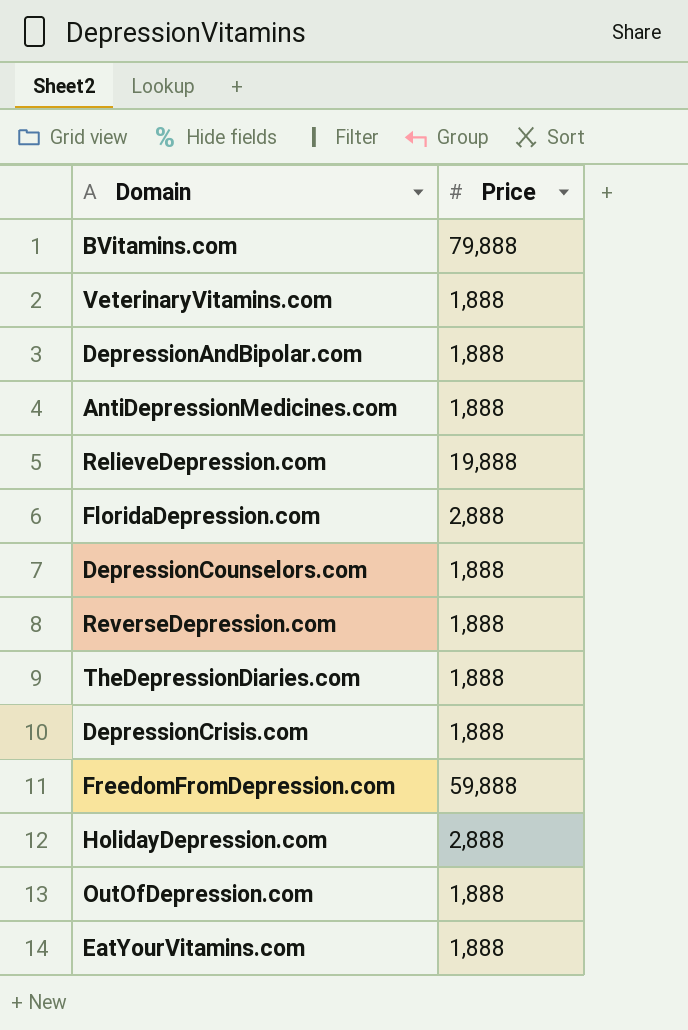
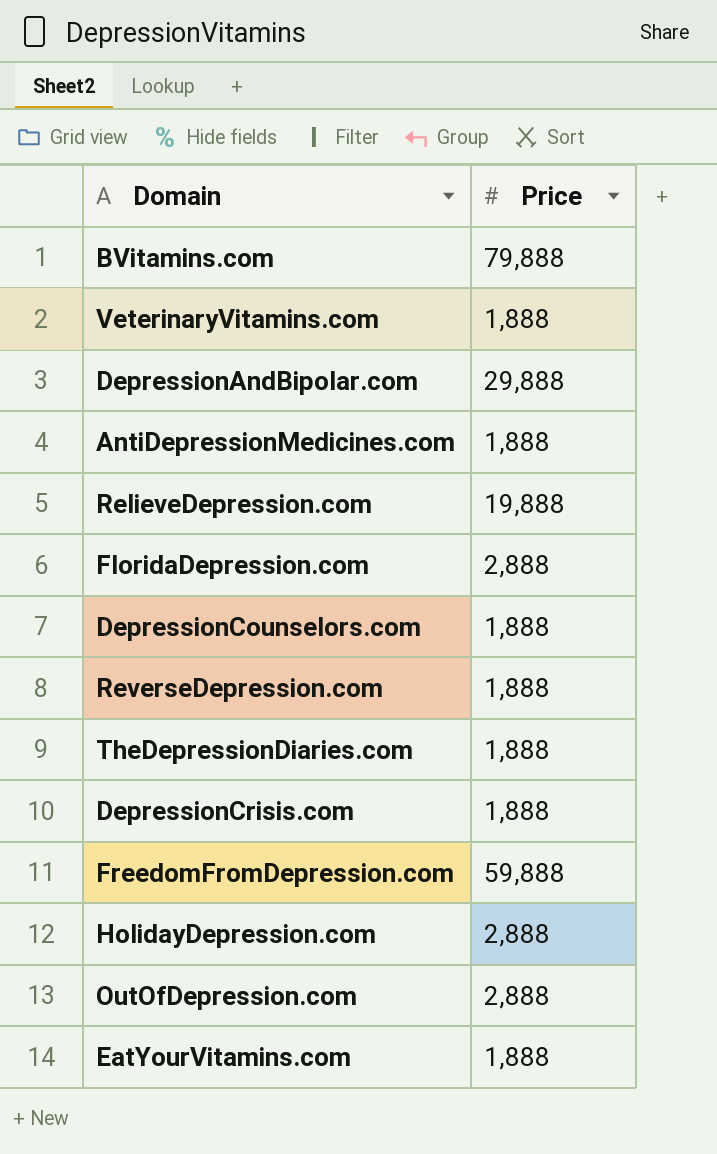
DepressionAndBipolar.com | Price: 1,888 -> 29,888
OutOfDepression.com | Price: 1,888 -> 2,888

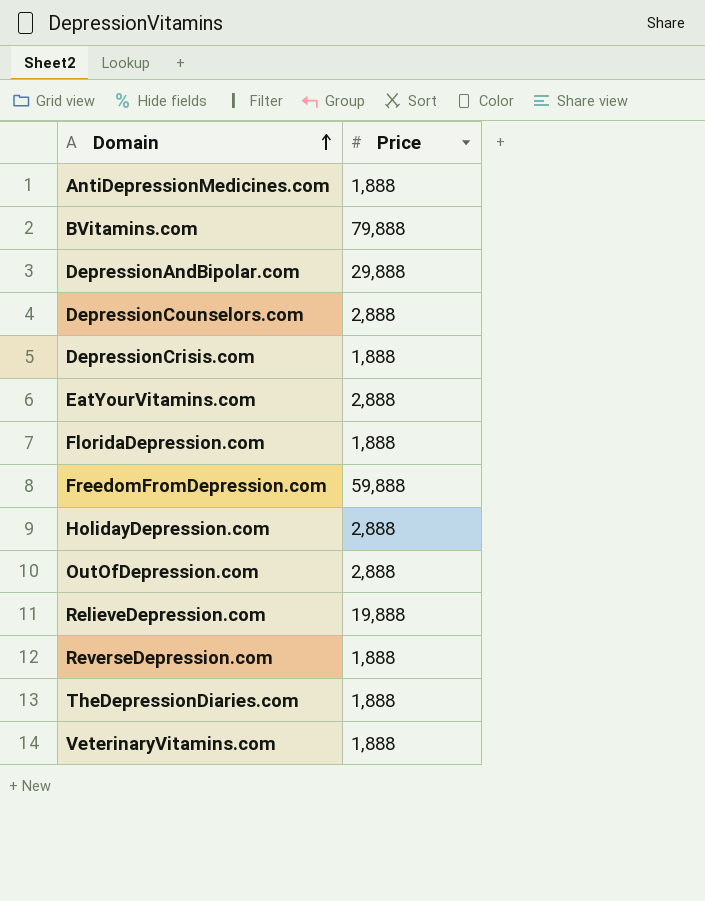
row order: none -> Domain ascending
DepressionCounselors.com | Price: 1,888 -> 2,888
EatYourVitamins.com | Price: 1,888 -> 2,888
FloridaDepression.com | Price: 2,888 -> 1,888

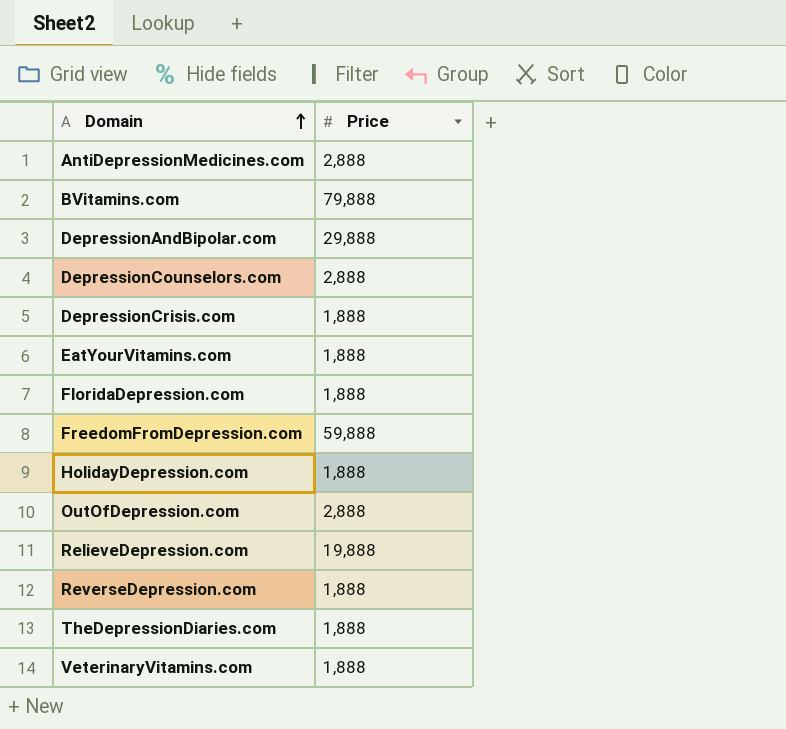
AntiDepressionMedicines.com | Price: 1,888 -> 2,888
EatYourVitamins.com | Price: 2,888 -> 1,888
HolidayDepression.com | Price: 2,888 -> 1,888

